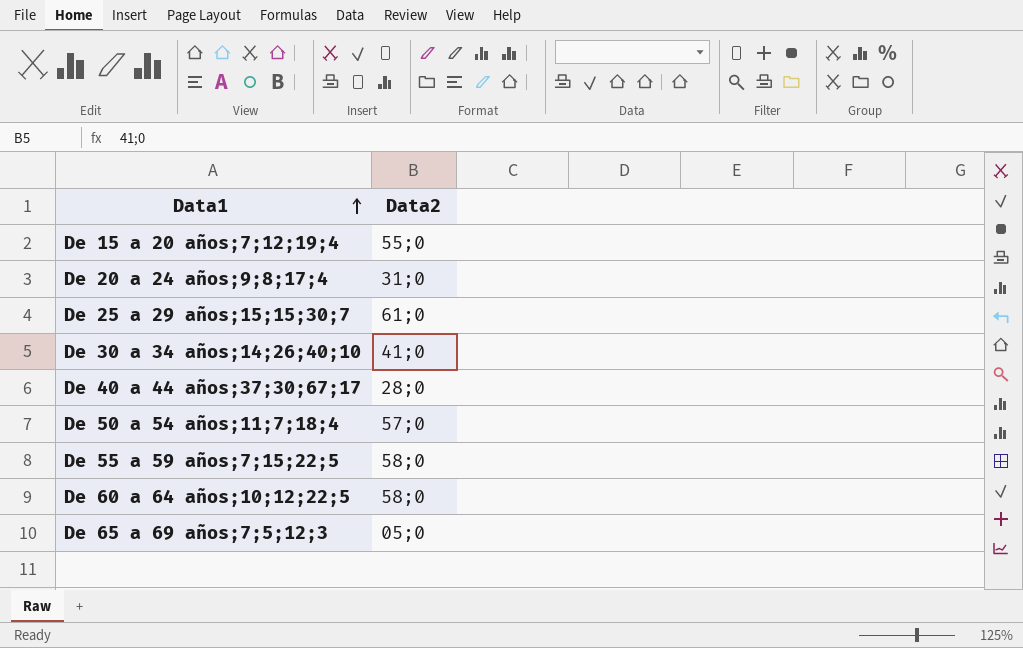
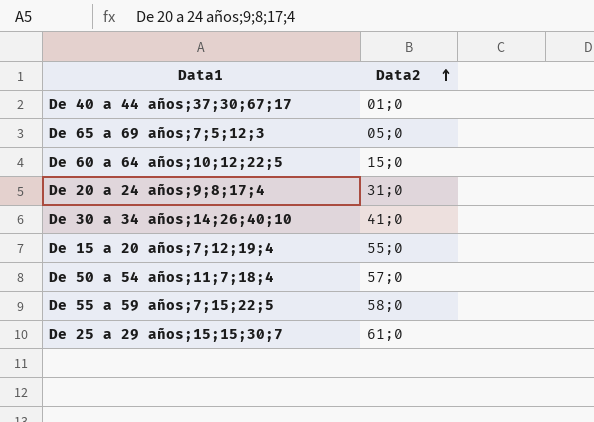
row order: Data1 ascending -> Data2 ascending
De 40 a 44 años;37;30;67;17 | Data2: 28;0 -> 01;0
De 60 a 64 años;10;12;22;5 | Data2: 58;0 -> 15;0

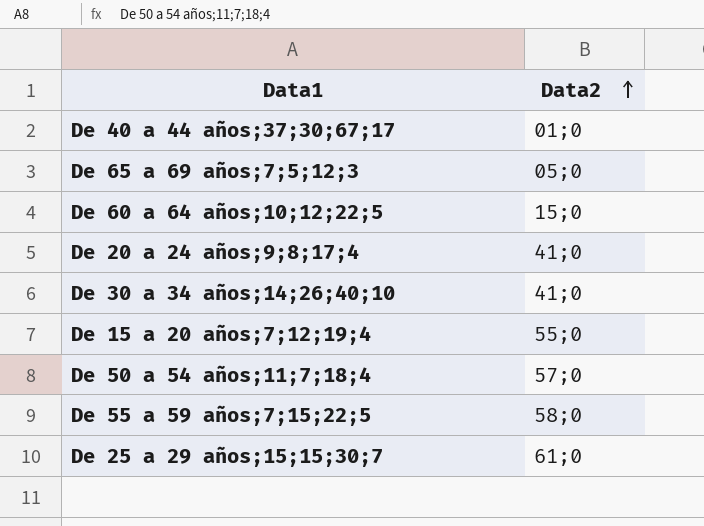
De 20 a 24 años;9;8;17;4 | Data2: 31;0 -> 41;0

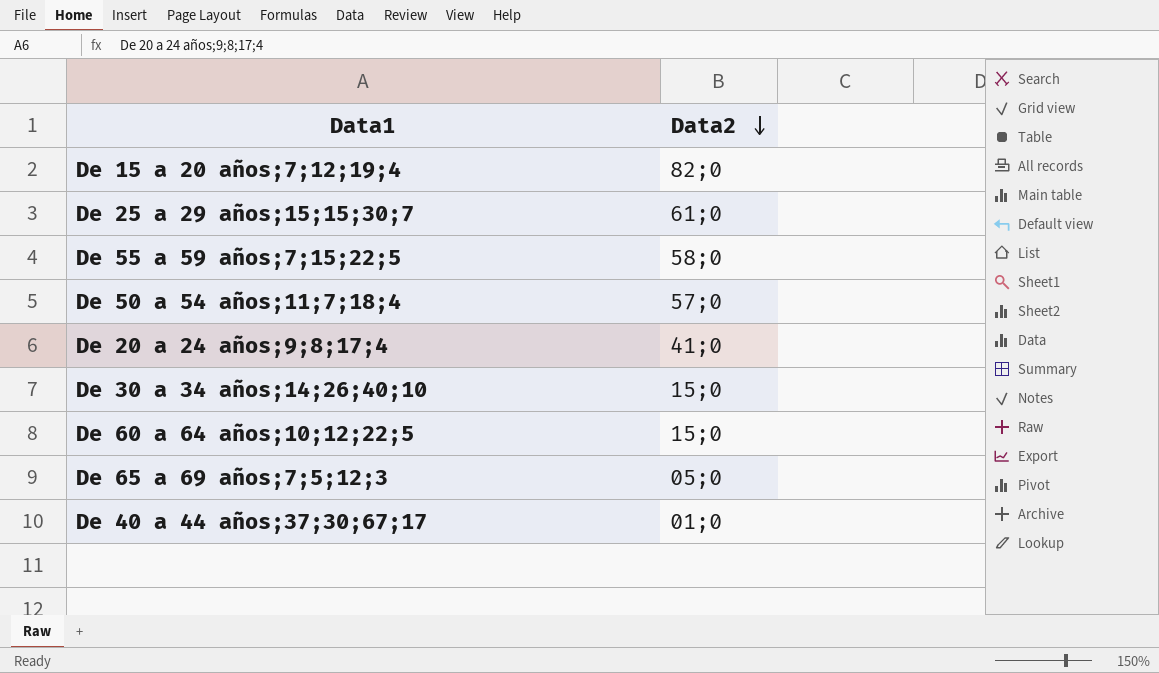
row order: Data2 ascending -> Data2 descending
De 15 a 20 años;7;12;19;4 | Data2: 55;0 -> 82;0
De 30 a 34 años;14;26;40;10 | Data2: 41;0 -> 15;0

